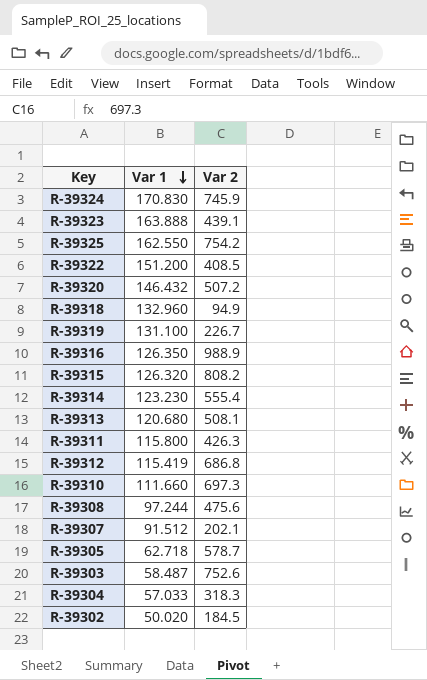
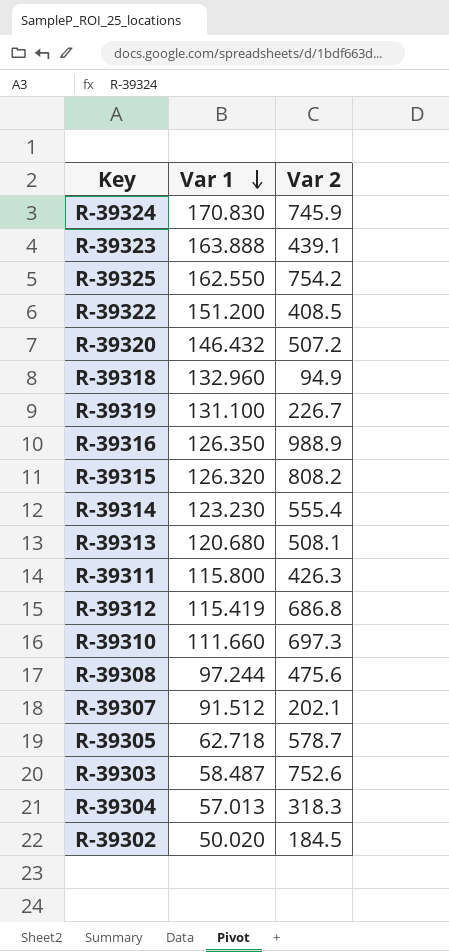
R-39304 | Var 1: 57.033 -> 57.013

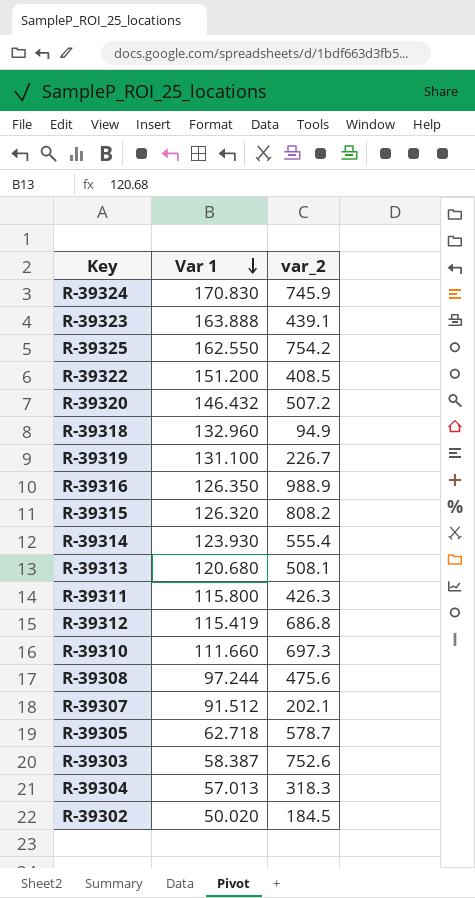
column name: Var 2 -> var_2
R-39314 | Var 1: 123.230 -> 123.930
R-39303 | Var 1: 58.487 -> 58.387

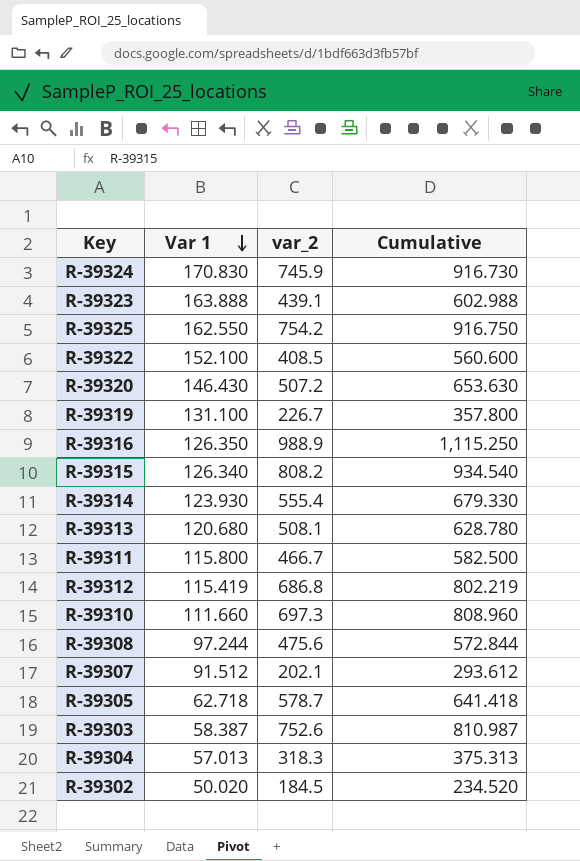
column Cumulative | formula: none -> [Var 1] + [var_2]
row R-39318: 132.960 | 94.9 -> none
R-39322 | Var 1: 151.200 -> 152.100
R-39320 | Var 1: 146.432 -> 146.430
R-39315 | Var 1: 126.320 -> 126.340
R-39311 | var_2: 426.3 -> 466.7

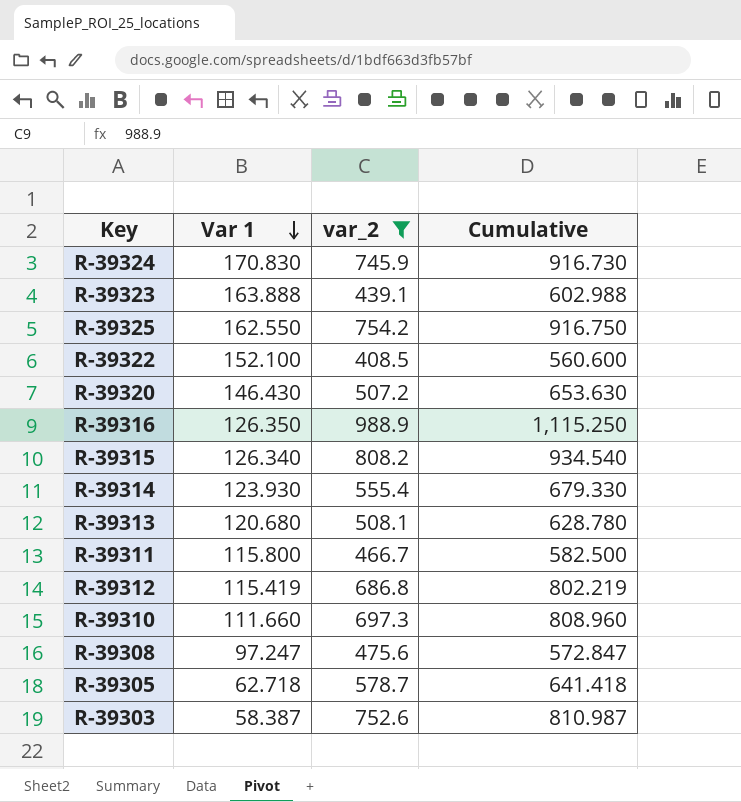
filter: none -> var_2 >= 408.5
R-39308 | Var 1: 97.244 -> 97.247
R-39308 | Cumulative: 572.844 -> 572.847

